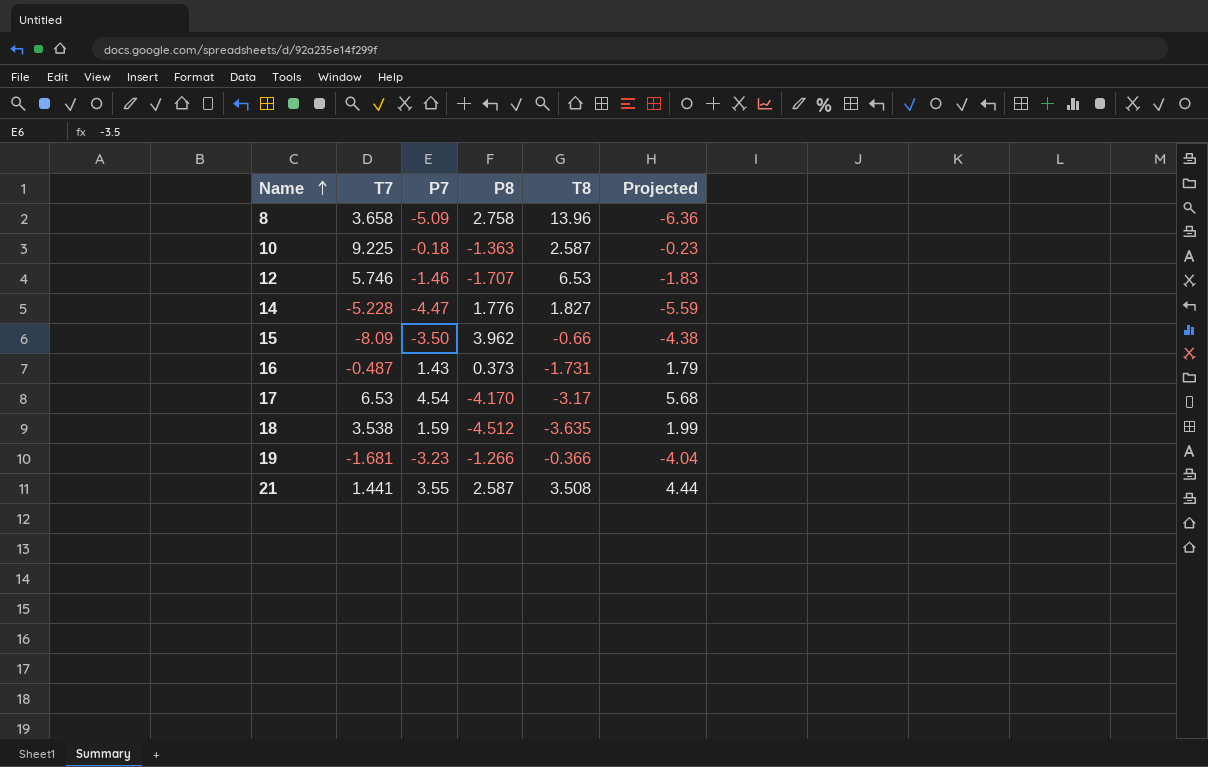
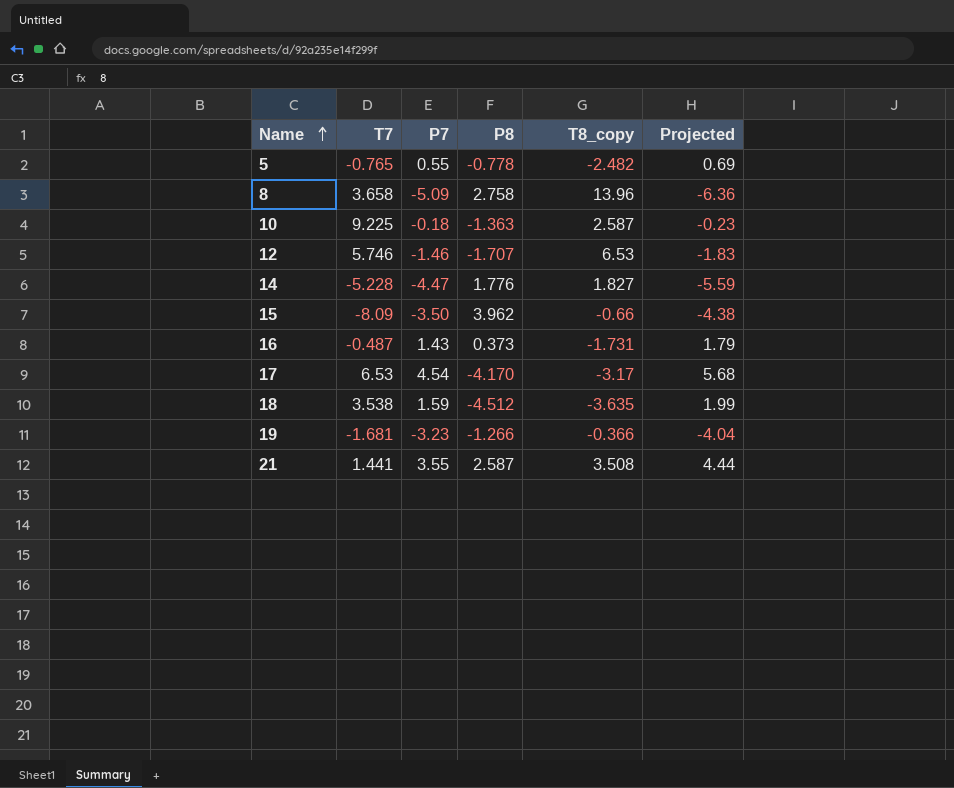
column name: T8 -> T8_copy
row 5: none -> -0.765 | 0.55 | -0.778 | -2.482 | 0.69

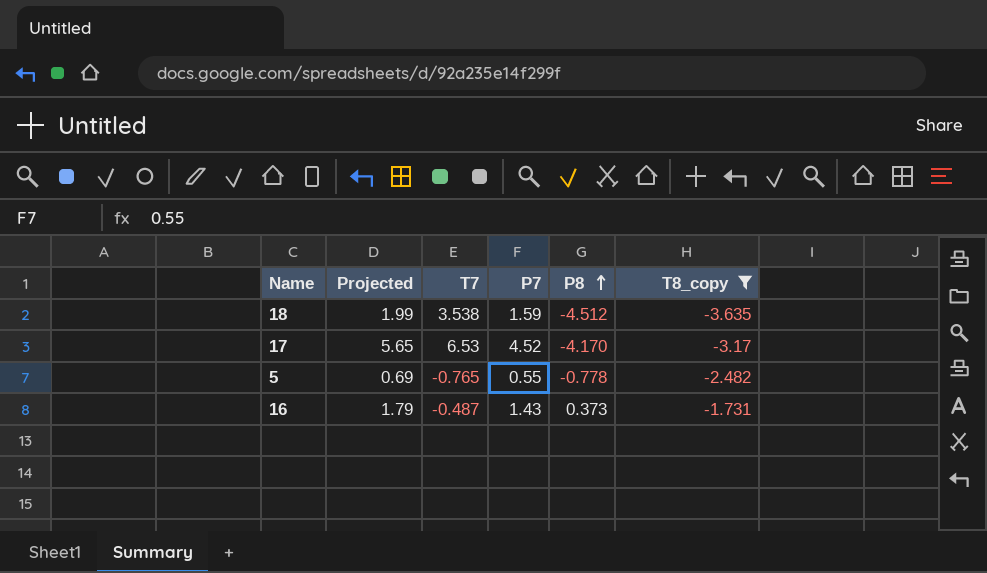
filter: none -> T8_copy <= -1.731
row order: Name ascending -> P8 ascending
column Projected | position: 6 -> 2
17 | Projected: 5.68 -> 5.65
17 | P7: 4.54 -> 4.52

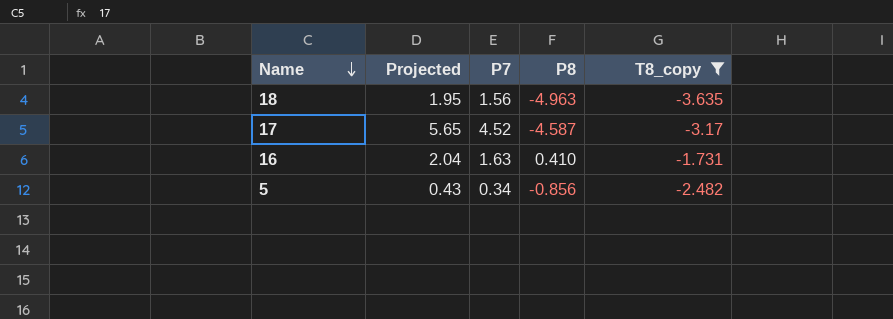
row order: P8 ascending -> Name descending
column T7 | position: 3 -> none
18 | Projected: 1.99 -> 1.95
18 | P7: 1.59 -> 1.56
18 | P8: -4.512 -> -4.963
17 | P8: -4.170 -> -4.587
16 | Projected: 1.79 -> 2.04
16 | P7: 1.43 -> 1.63
16 | P8: 0.373 -> 0.410
5 | Projected: 0.69 -> 0.43
5 | P7: 0.55 -> 0.34
5 | P8: -0.778 -> -0.856

